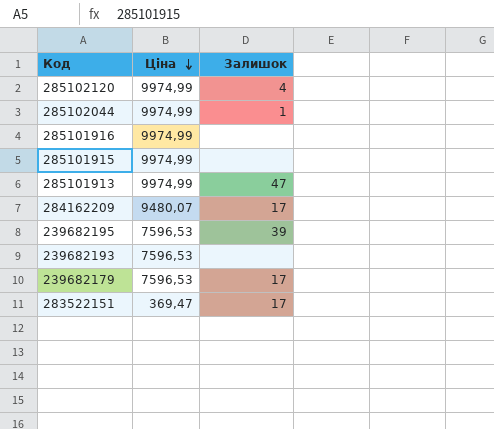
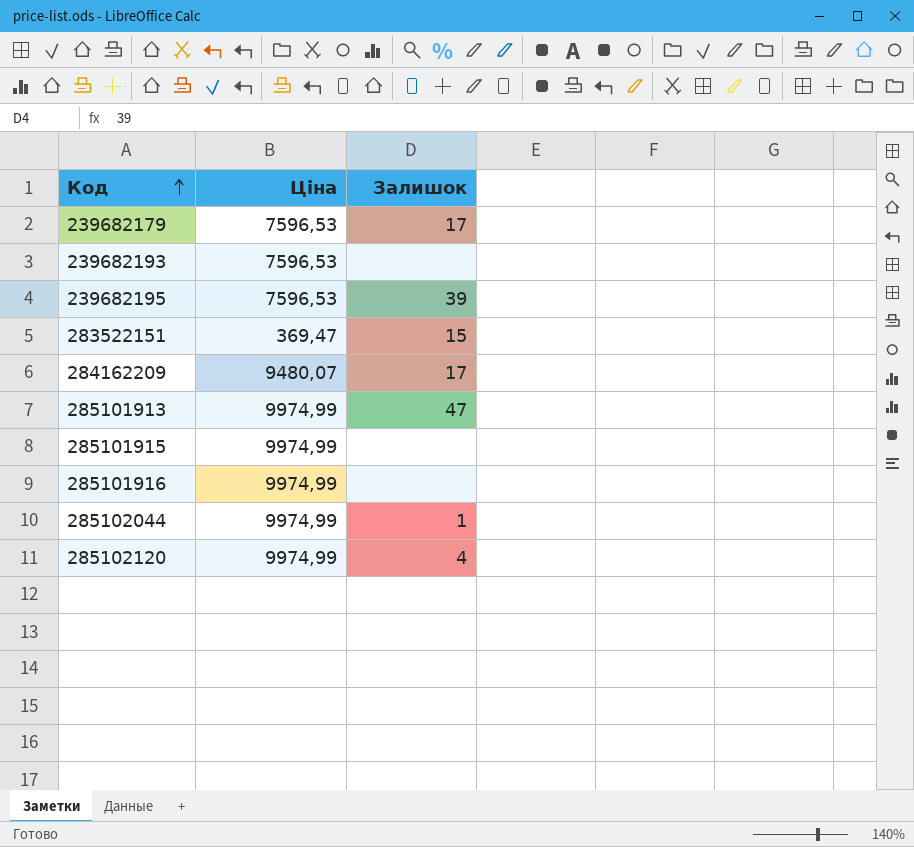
row order: Ціна descending -> Код ascending
283522151 | Залишок: 17 -> 15

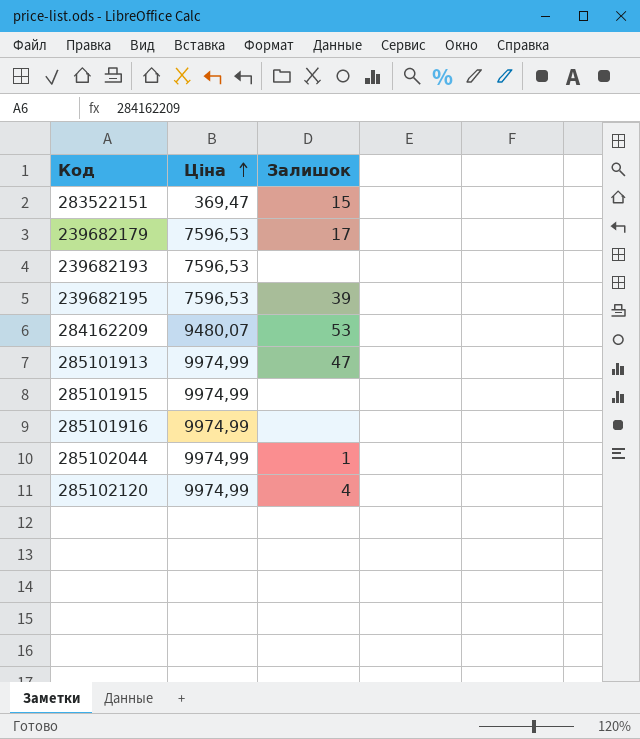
row order: Код ascending -> Ціна ascending
284162209 | Залишок: 17 -> 53

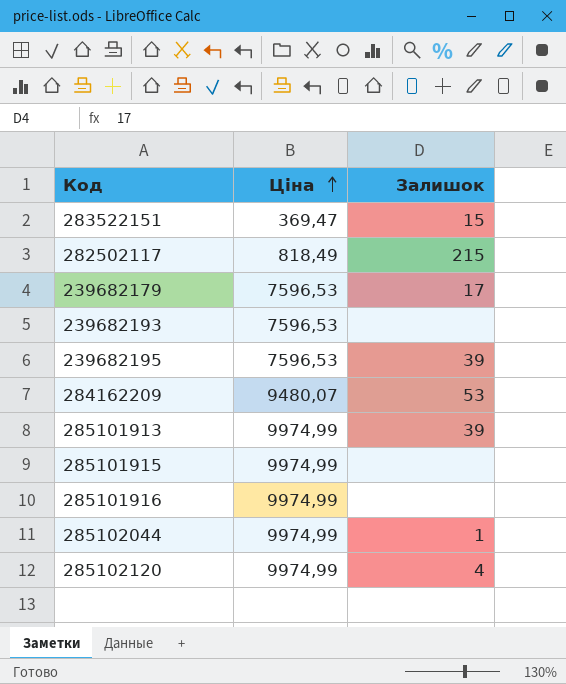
row 282502117: none -> 818,49 | 215
285101913 | Залишок: 47 -> 39

